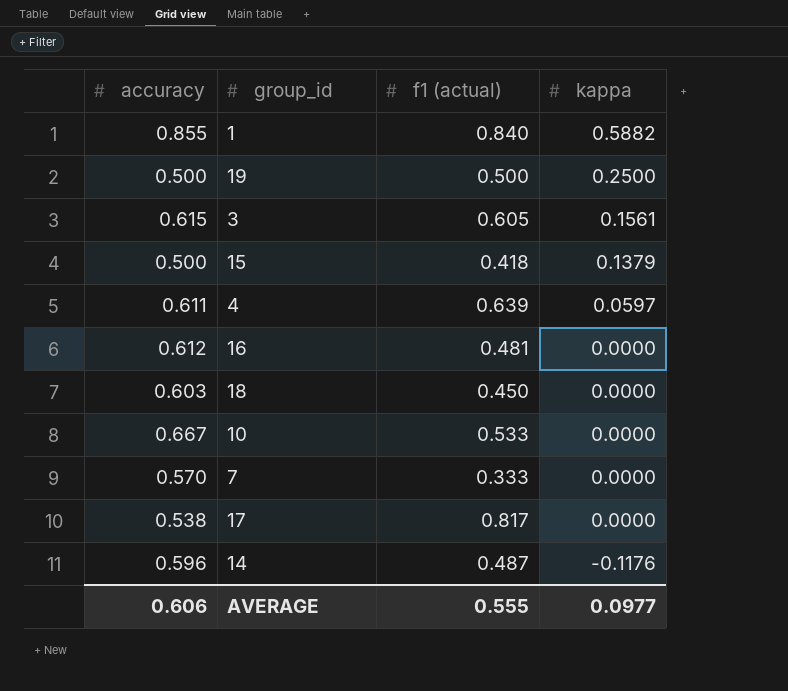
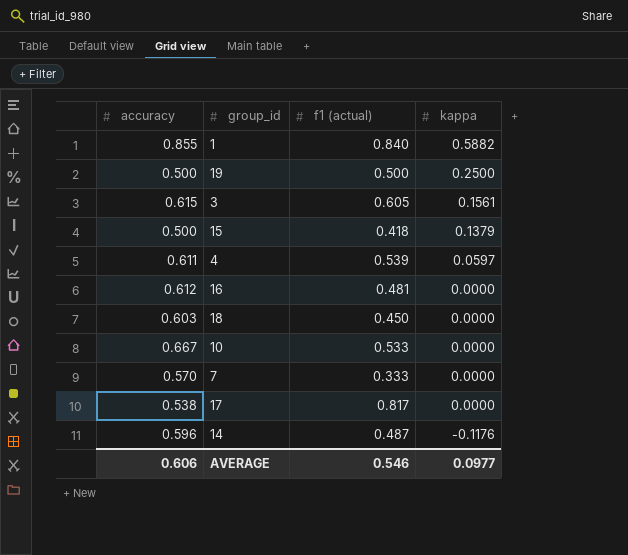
4 | f1 (actual): 0.639 -> 0.539
AVERAGE | f1 (actual): 0.555 -> 0.546

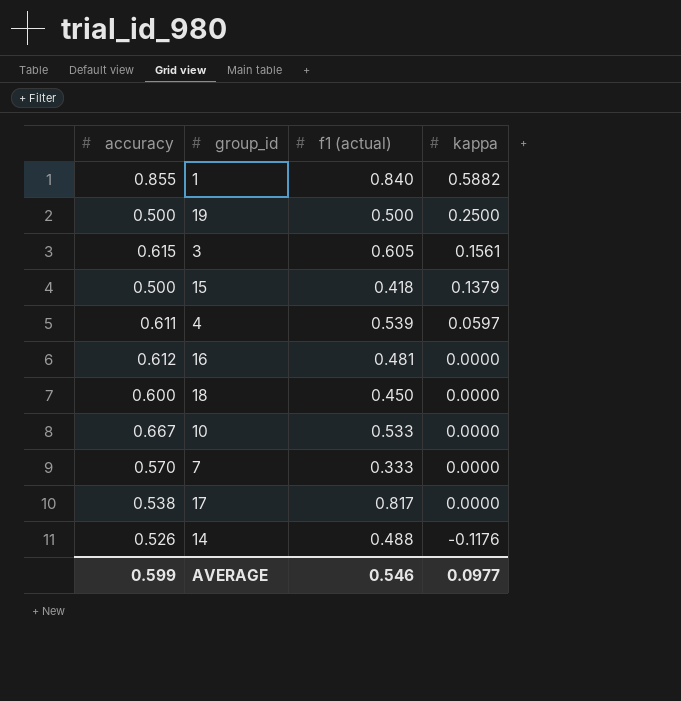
18 | accuracy: 0.603 -> 0.600
14 | accuracy: 0.596 -> 0.526
14 | f1 (actual): 0.487 -> 0.488
AVERAGE | accuracy: 0.606 -> 0.599

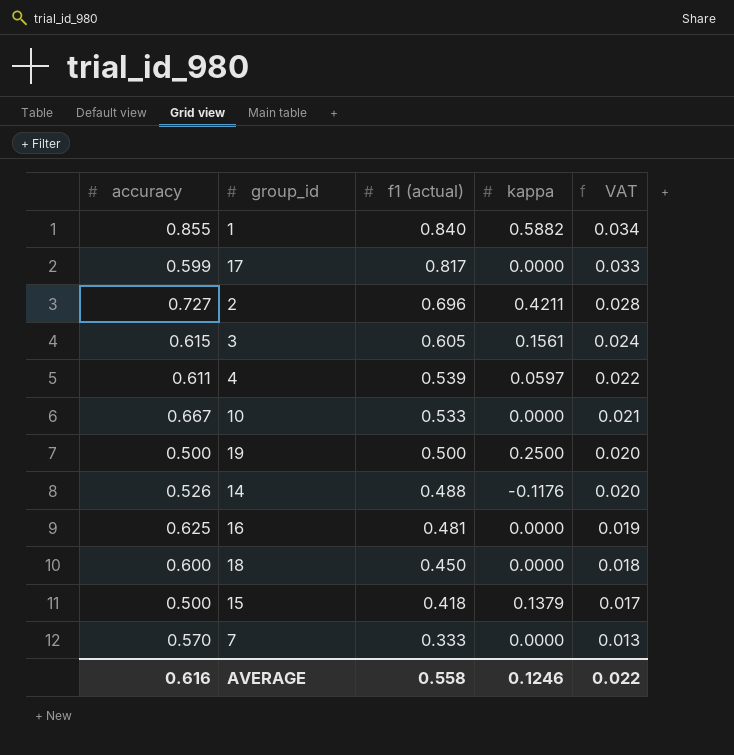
row order: kappa descending -> f1 (actual) descending
column VAT | formula: none -> [f1 (actual)] * 0.04
17 | accuracy: 0.538 -> 0.599
row 2: none -> 0.727 | 0.696 | 0.4211 | 0.028
16 | accuracy: 0.612 -> 0.625
AVERAGE | accuracy: 0.599 -> 0.616
AVERAGE | f1 (actual): 0.546 -> 0.558
AVERAGE | kappa: 0.0977 -> 0.1246

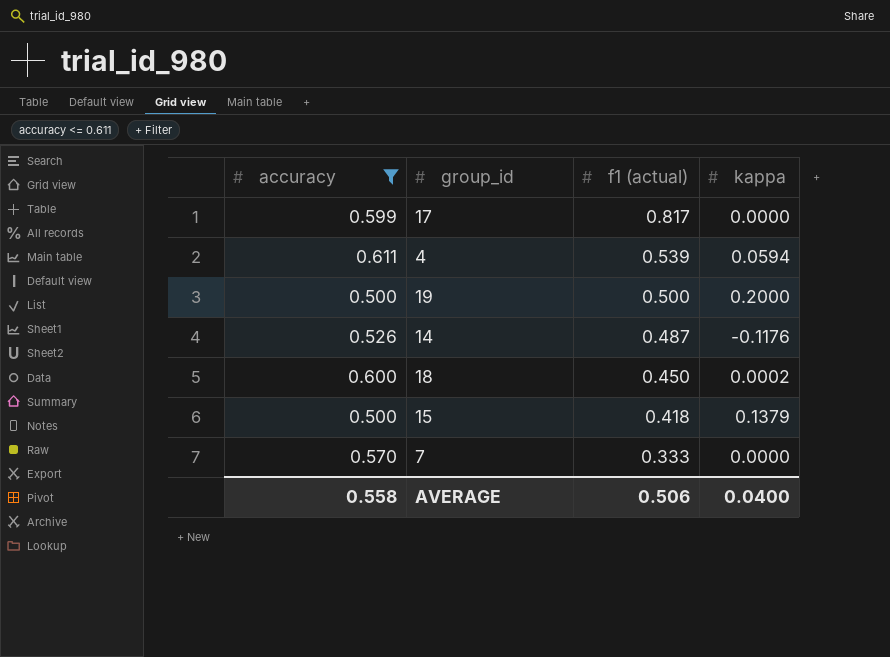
filter: none -> accuracy <= 0.611
column VAT | formula: [f1 (actual)] * 0.04 -> none
4 | kappa: 0.0597 -> 0.0594
19 | kappa: 0.2500 -> 0.2000
14 | f1 (actual): 0.488 -> 0.487
18 | kappa: 0.0000 -> 0.0002
AVERAGE | accuracy: 0.616 -> 0.558
AVERAGE | f1 (actual): 0.558 -> 0.506
AVERAGE | kappa: 0.1246 -> 0.0400

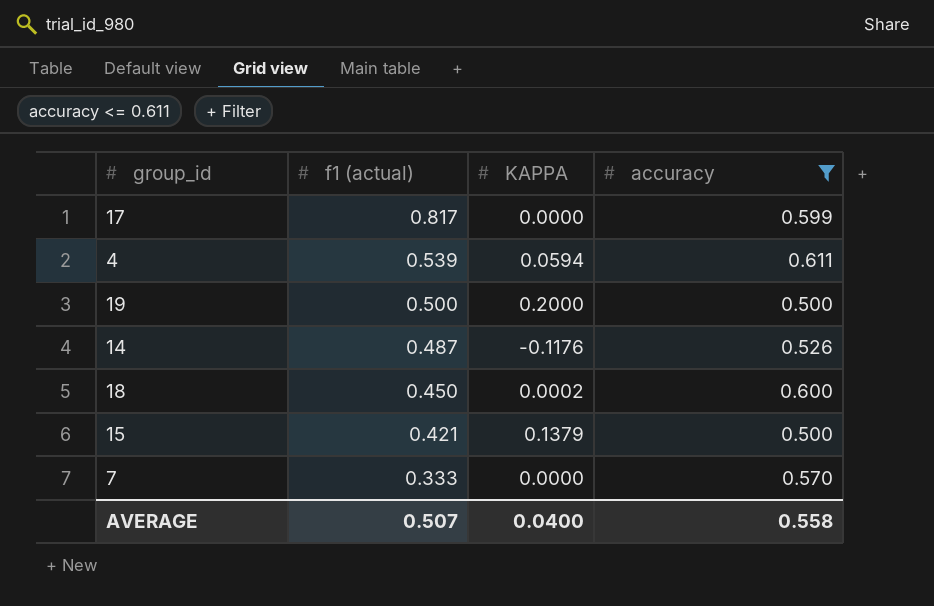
column name: kappa -> KAPPA
column accuracy | position: 1 -> 4
15 | f1 (actual): 0.418 -> 0.421
AVERAGE | f1 (actual): 0.506 -> 0.507

